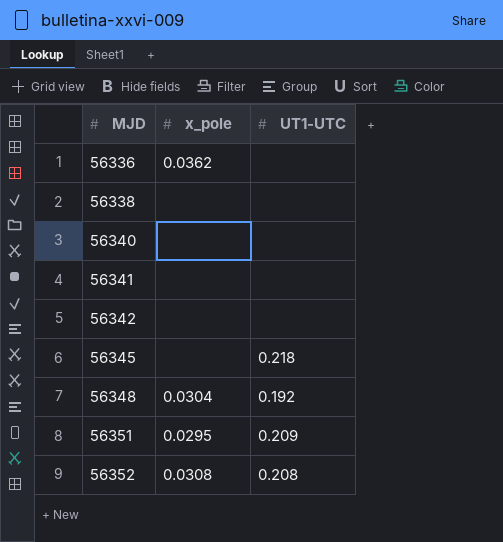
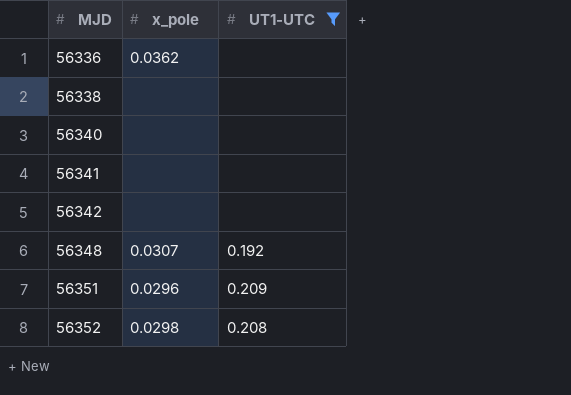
filter: none -> UT1-UTC != 0.218
56348 | x_pole: 0.0304 -> 0.0307
56351 | x_pole: 0.0295 -> 0.0296
56352 | x_pole: 0.0308 -> 0.0298

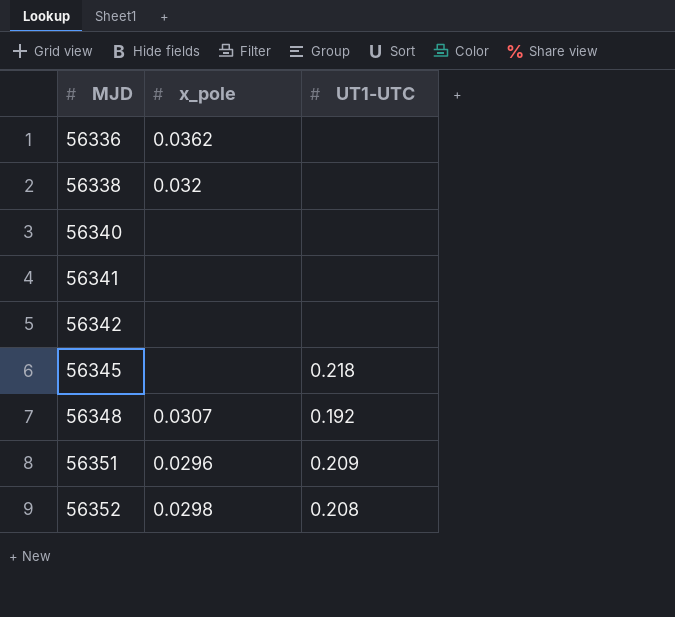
filter: UT1-UTC != 0.218 -> none
56338 | x_pole: none -> 0.032

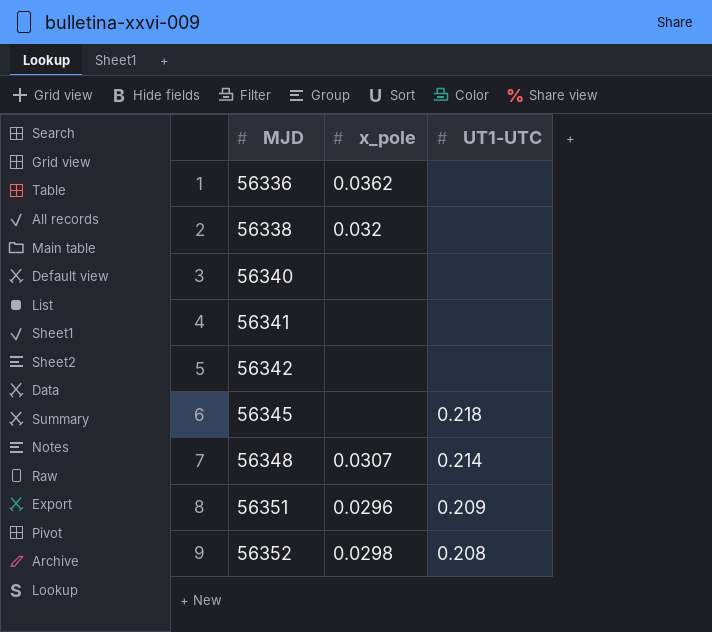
56348 | UT1-UTC: 0.192 -> 0.214

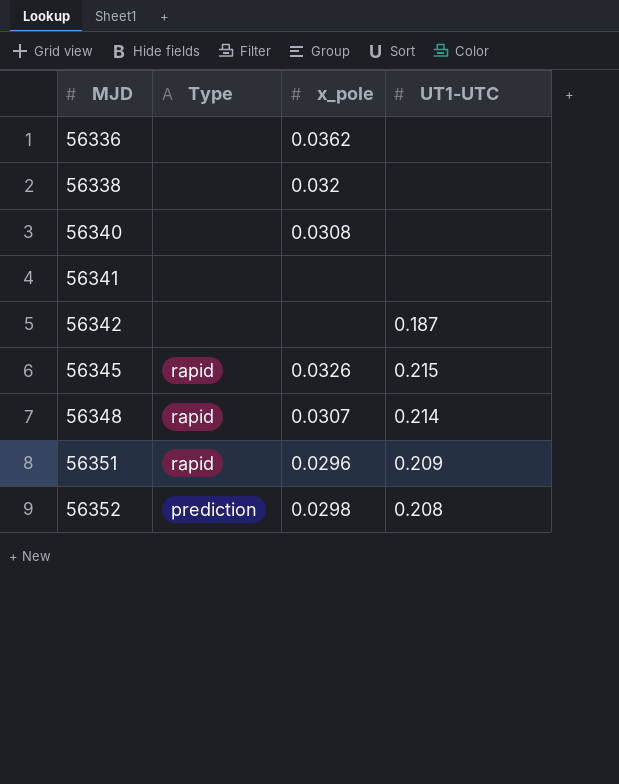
column Type | position: none -> 2
56340 | x_pole: none -> 0.0308
56342 | UT1-UTC: none -> 0.187
56345 | x_pole: none -> 0.0326
56345 | UT1-UTC: 0.218 -> 0.215

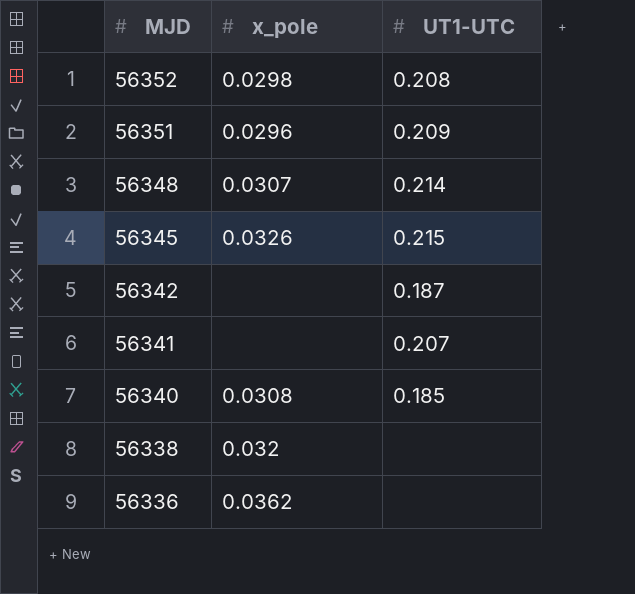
row order: MJD ascending -> MJD descending
column Type | position: 2 -> none
56341 | UT1-UTC: none -> 0.207
56340 | UT1-UTC: none -> 0.185

